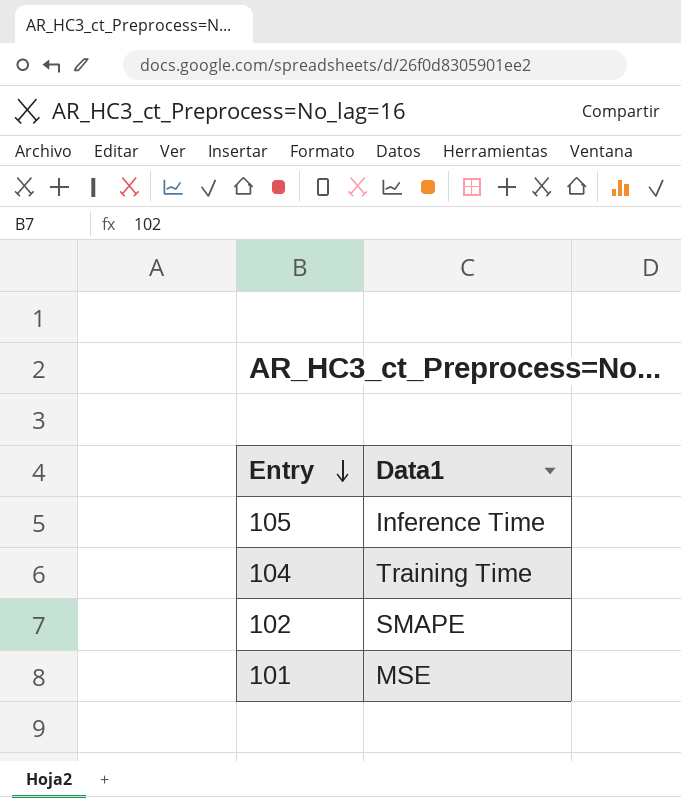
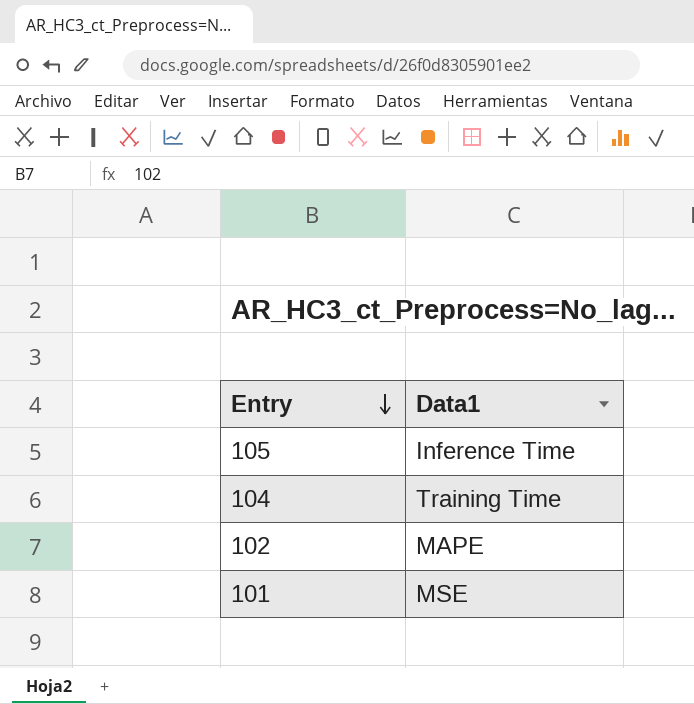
102 | Data1: SMAPE -> MAPE

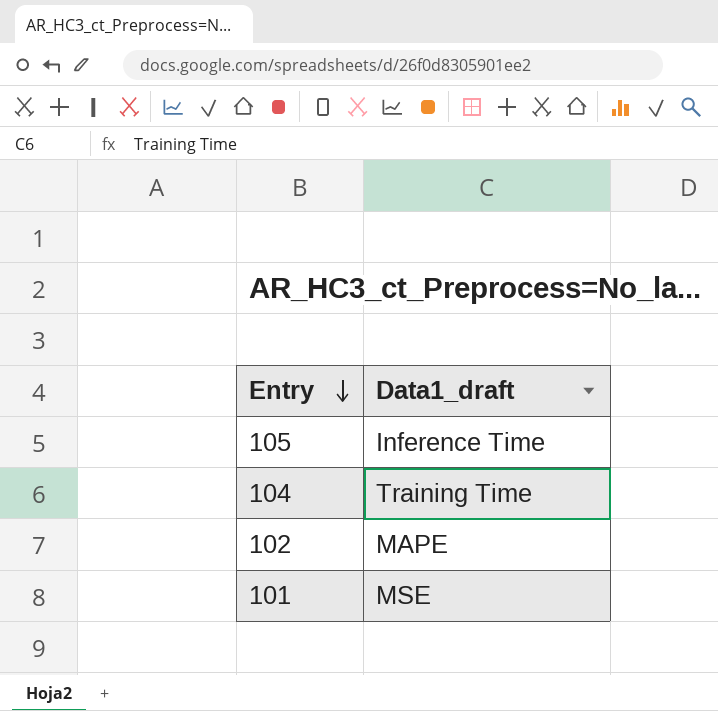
column name: Data1 -> Data1_draft

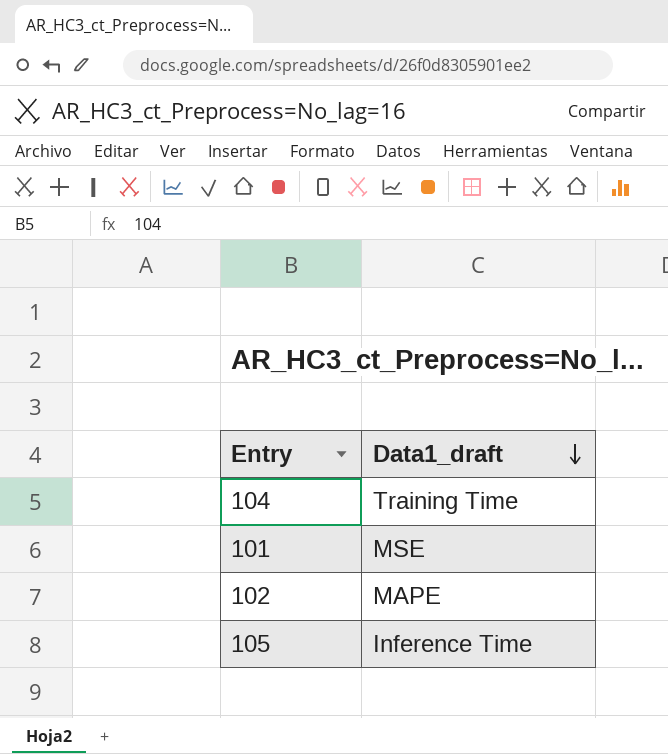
row order: Entry descending -> Data1_draft descending

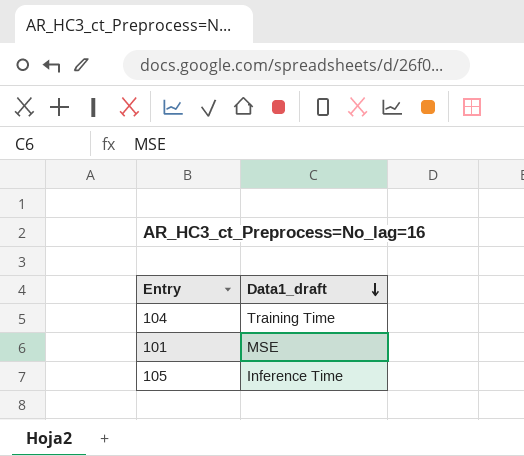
row 102: MAPE -> none

